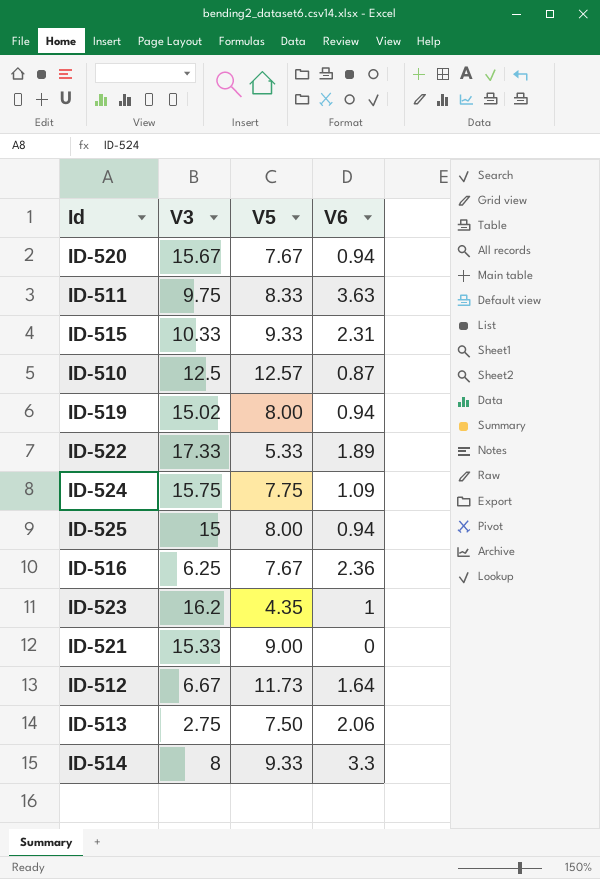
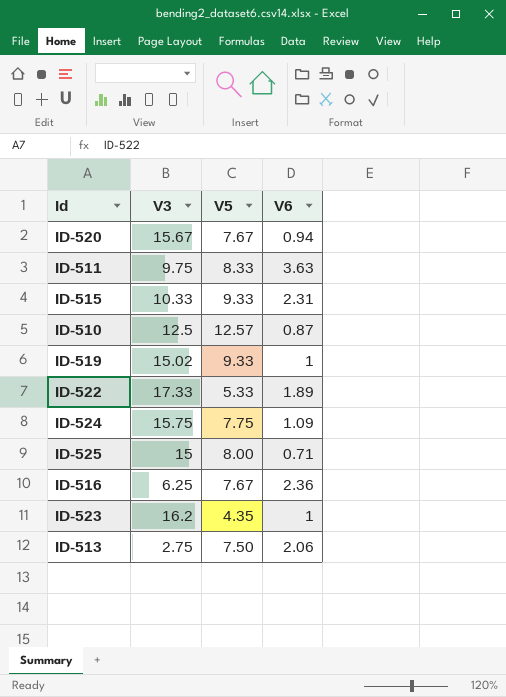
row ID-521: 15.33 | 9.00 | 0 -> none
row ID-512: 6.67 | 11.73 | 1.64 -> none
row ID-514: 8 | 9.33 | 3.3 -> none
ID-519 | V5: 8.00 -> 9.33
ID-519 | V6: 0.94 -> 1
ID-525 | V6: 0.94 -> 0.71

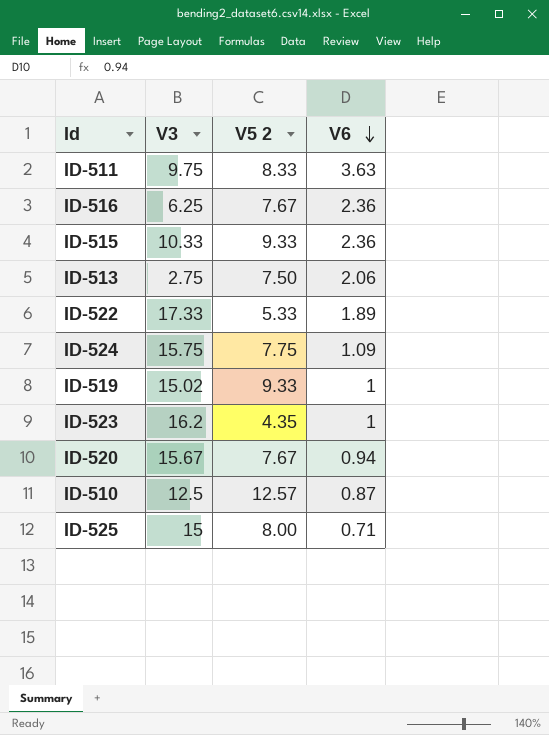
row order: none -> V6 descending
column name: V5 -> V5 2
ID-515 | V6: 2.31 -> 2.36

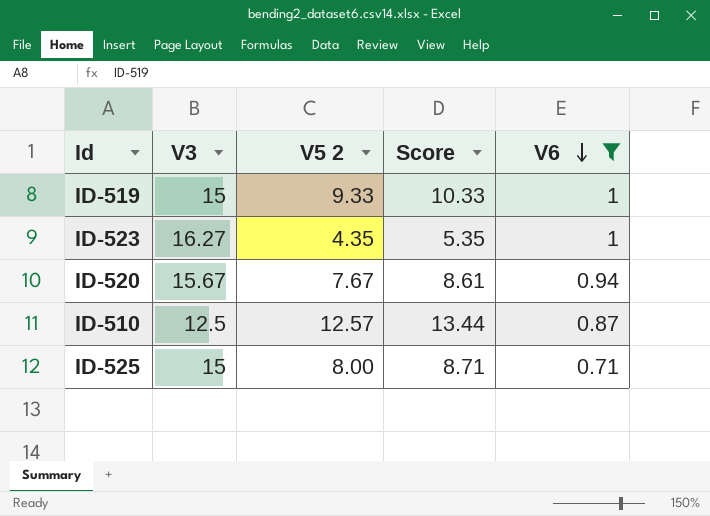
filter: none -> V6 <= 1
column Score | formula: none -> [V5 2] + [V6]
ID-519 | V3: 15.02 -> 15
ID-523 | V3: 16.2 -> 16.27

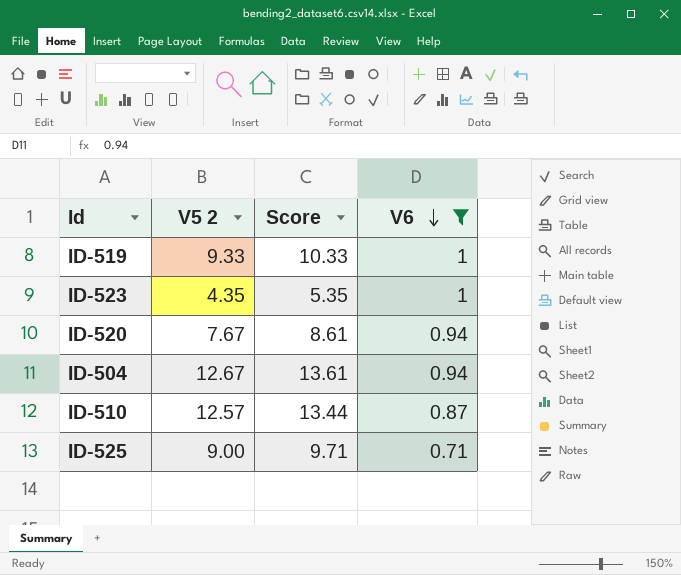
column V3 | position: 2 -> none
row ID-504: none -> 12.67 | 13.61 | 0.94
ID-525 | V5 2: 8.00 -> 9.00
ID-525 | Score: 8.71 -> 9.71

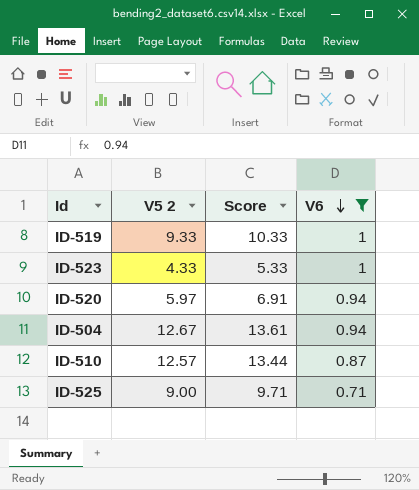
ID-523 | V5 2: 4.35 -> 4.33
ID-523 | Score: 5.35 -> 5.33
ID-520 | V5 2: 7.67 -> 5.97
ID-520 | Score: 8.61 -> 6.91

